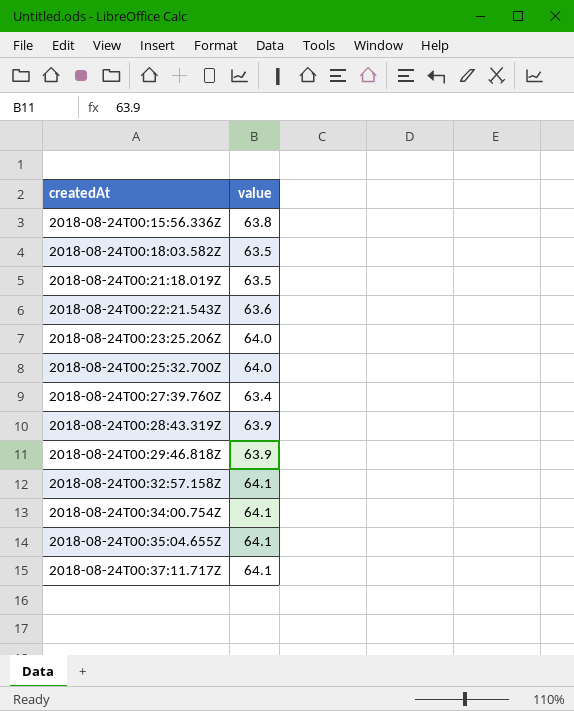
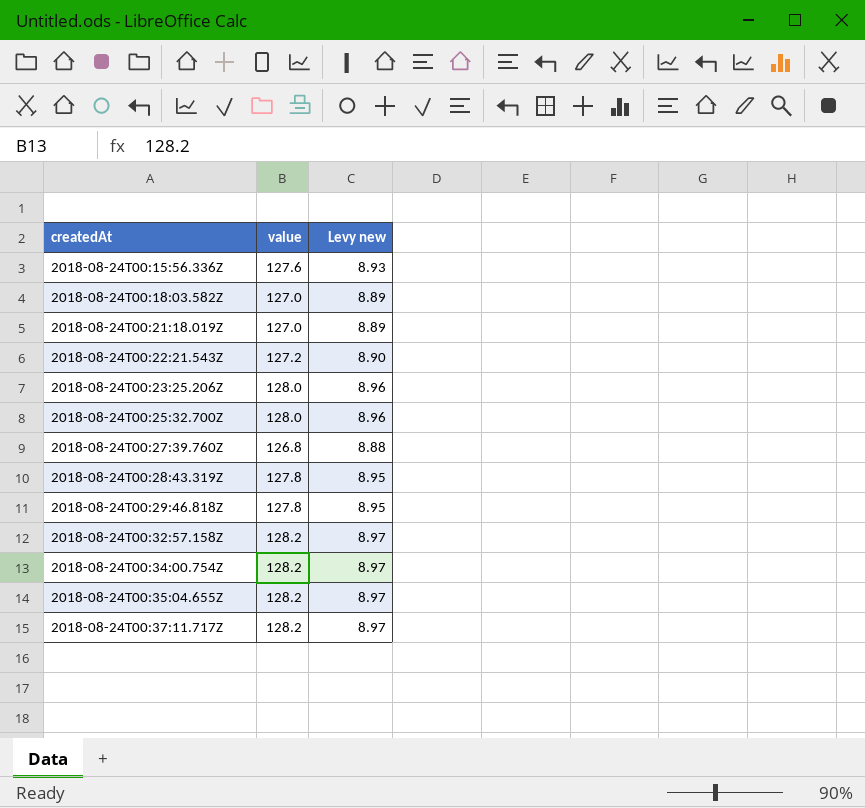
column Levy new | formula: none -> [value] * 0.07
2018-08-24T00:15:56.336Z | value: 63.8 -> 127.6
2018-08-24T00:18:03.582Z | value: 63.5 -> 127.0
2018-08-24T00:21:18.019Z | value: 63.5 -> 127.0
2018-08-24T00:22:21.543Z | value: 63.6 -> 127.2
2018-08-24T00:23:25.206Z | value: 64.0 -> 128.0
2018-08-24T00:25:32.700Z | value: 64.0 -> 128.0
2018-08-24T00:27:39.760Z | value: 63.4 -> 126.8
2018-08-24T00:28:43.319Z | value: 63.9 -> 127.8
2018-08-24T00:29:46.818Z | value: 63.9 -> 127.8
2018-08-24T00:32:57.158Z | value: 64.1 -> 128.2
2018-08-24T00:34:00.754Z | value: 64.1 -> 128.2
2018-08-24T00:35:04.655Z | value: 64.1 -> 128.2
2018-08-24T00:37:11.717Z | value: 64.1 -> 128.2

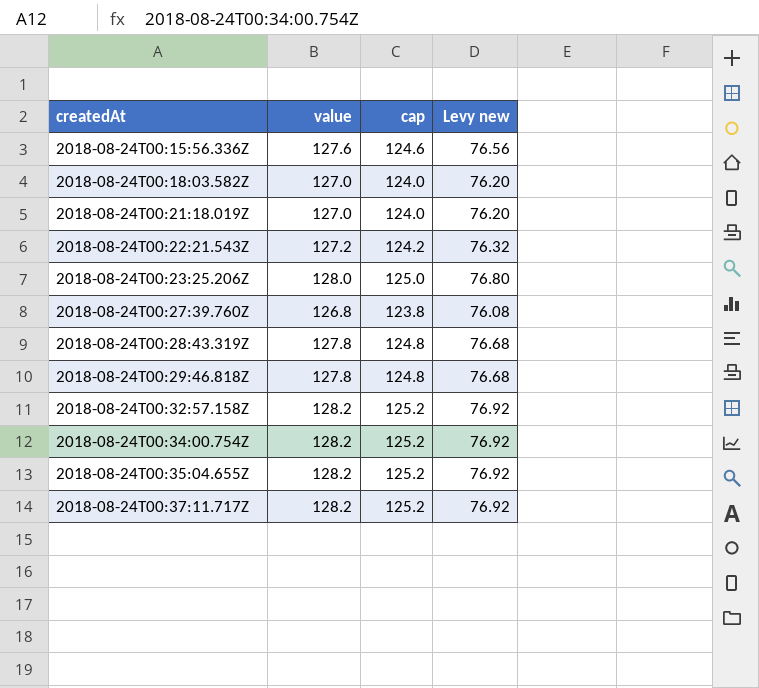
column cap | formula: none -> [value] - 3
column Levy new | formula: [value] * 0.07 -> [value] * 0.6
row 2018-08-24T00:25:32.700Z: 128.0 | 8.96 -> none

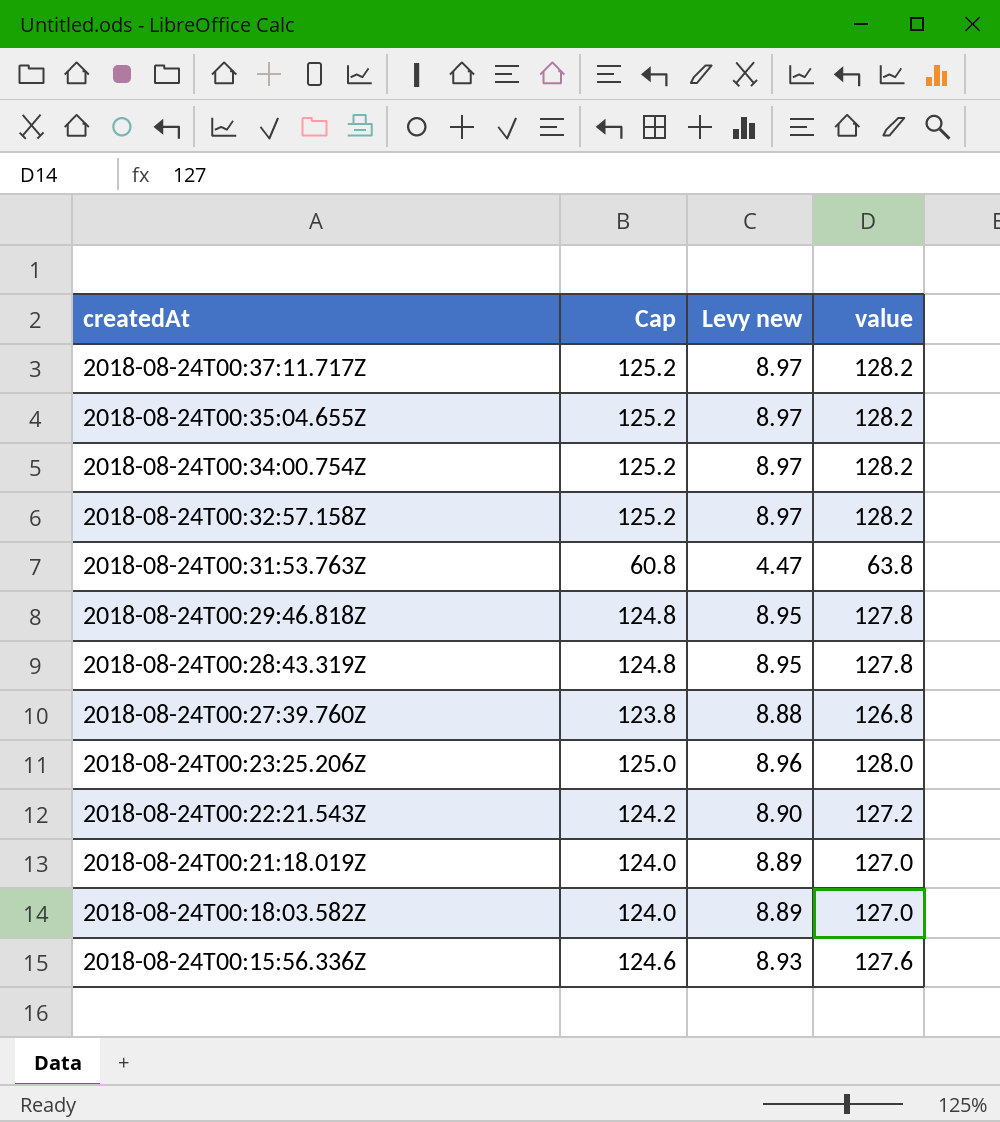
row order: createdAt ascending -> createdAt descending
column name: cap -> Cap
column Levy new | formula: [value] * 0.6 -> [value] * 0.07
column value | position: 2 -> 4
row 2018-08-24T00:31:53.763Z: none -> 60.8 | 4.47 | 63.8

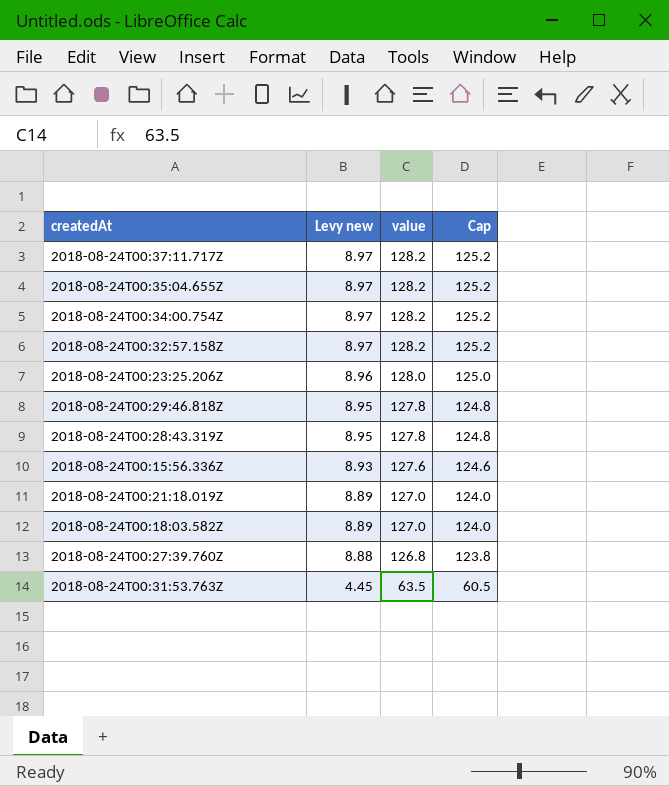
row order: createdAt descending -> Levy new descending
column Cap | position: 2 -> 4
row 2018-08-24T00:22:21.543Z: 124.2 | 8.90 | 127.2 -> none
2018-08-24T00:31:53.763Z | Levy new: 4.47 -> 4.45
2018-08-24T00:31:53.763Z | value: 63.8 -> 63.5
2018-08-24T00:31:53.763Z | Cap: 60.8 -> 60.5

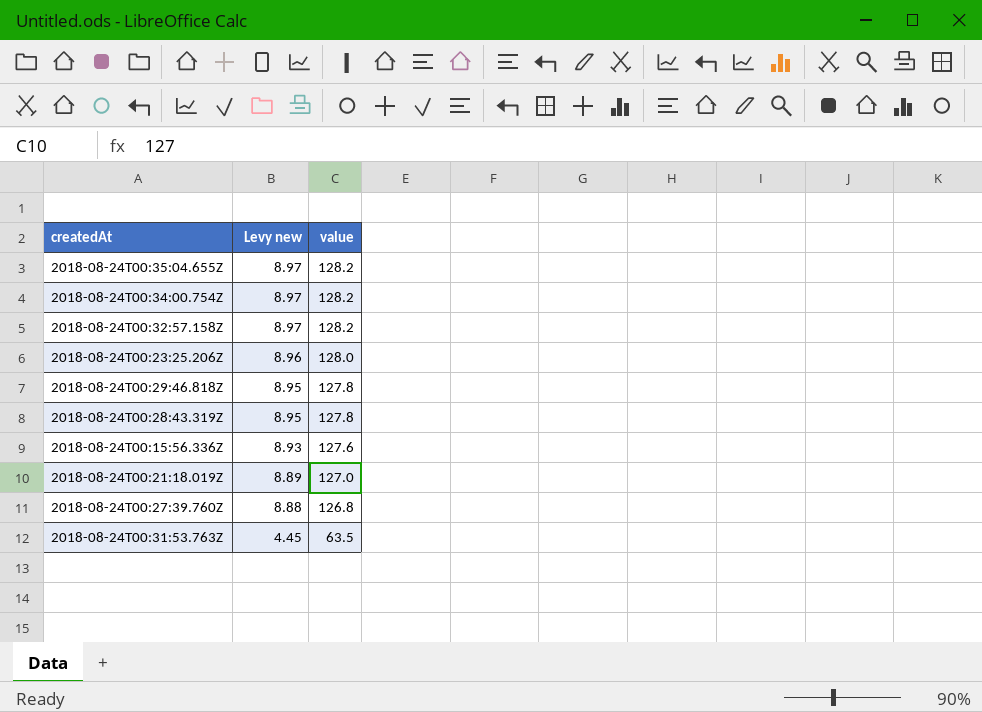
column Cap | formula: [value] - 3 -> none
row 2018-08-24T00:37:11.717Z: 8.97 | 128.2 | 125.2 -> none
row 2018-08-24T00:18:03.582Z: 8.89 | 127.0 | 124.0 -> none

